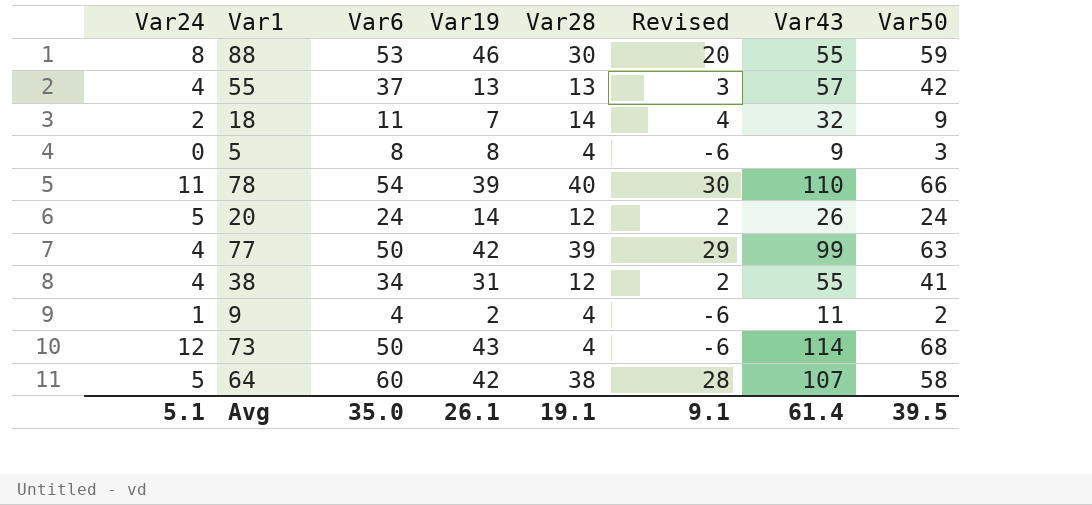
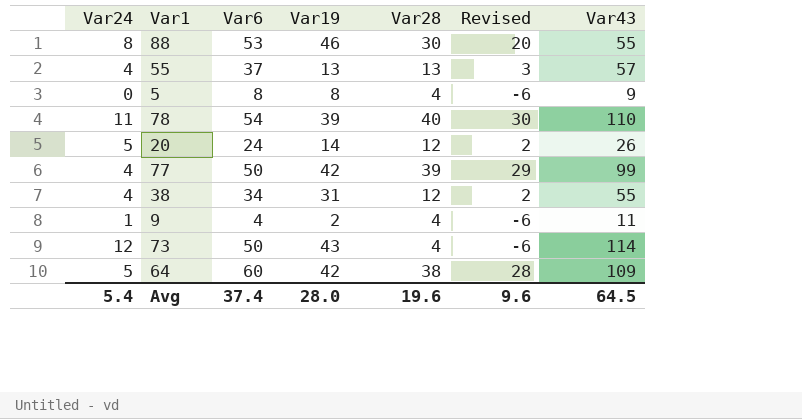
column Var50 | position: 8 -> none
row 18: 2 | 11 | 7 | 14 | 4 | 32 | 9 -> none
64 | Var43: 107 -> 109
Avg | Var24: 5.1 -> 5.4
Avg | Var6: 35.0 -> 37.4
Avg | Var19: 26.1 -> 28.0
Avg | Var28: 19.1 -> 19.6
Avg | Revised: 9.1 -> 9.6
Avg | Var43: 61.4 -> 64.5

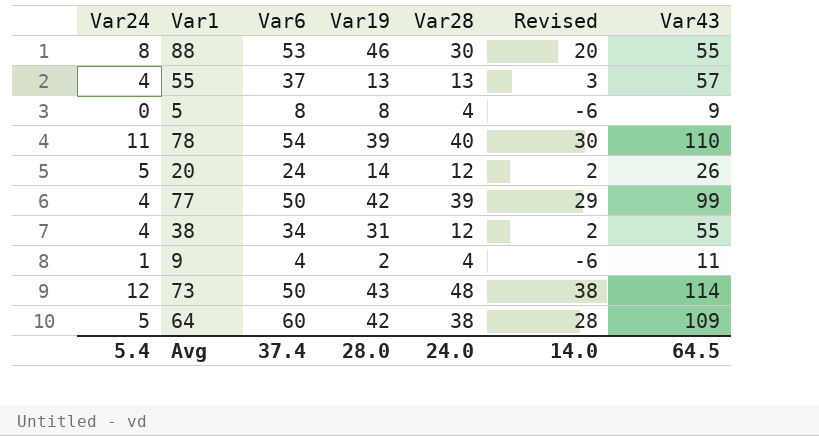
73 | Var28: 4 -> 48
73 | Revised: -6 -> 38
Avg | Var28: 19.6 -> 24.0
Avg | Revised: 9.6 -> 14.0

